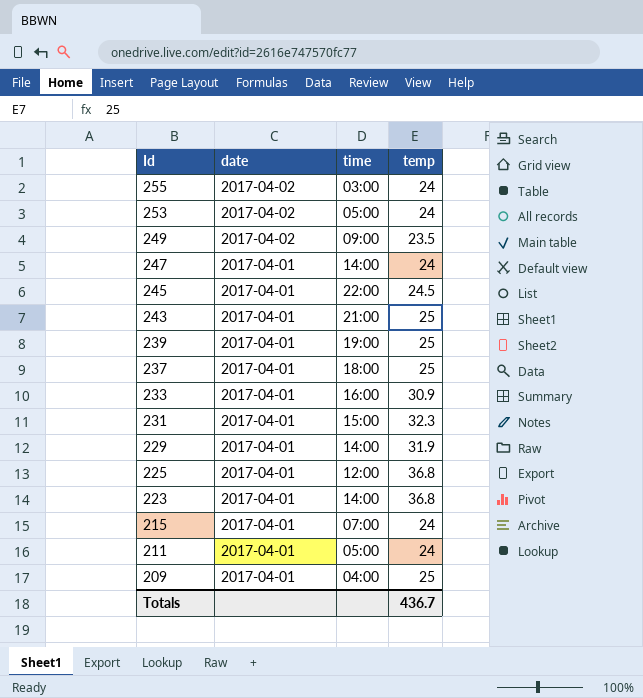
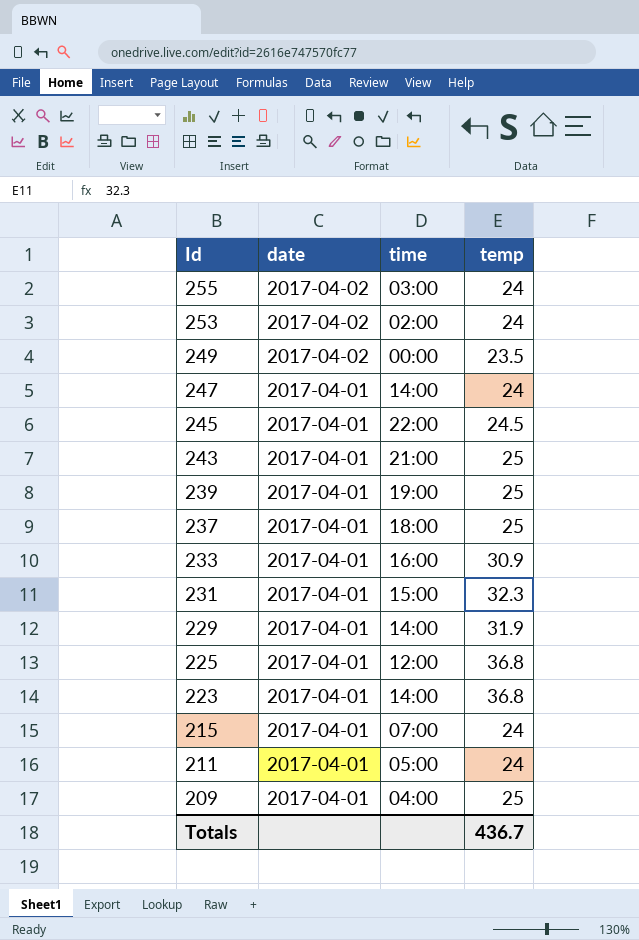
253 | time: 05:00 -> 02:00
249 | time: 09:00 -> 00:00

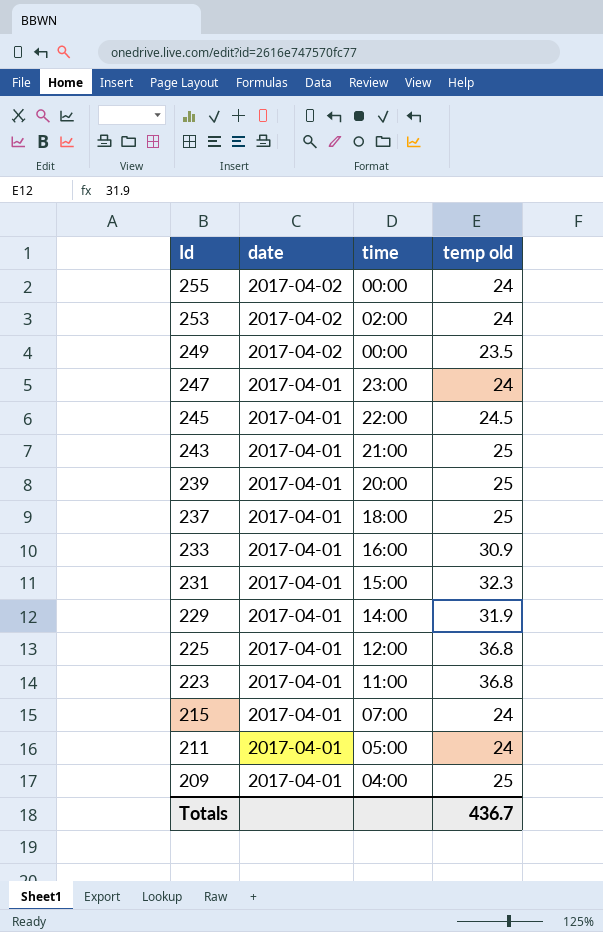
column name: temp -> temp old
255 | time: 03:00 -> 00:00
247 | time: 14:00 -> 23:00
239 | time: 19:00 -> 20:00
223 | time: 14:00 -> 11:00

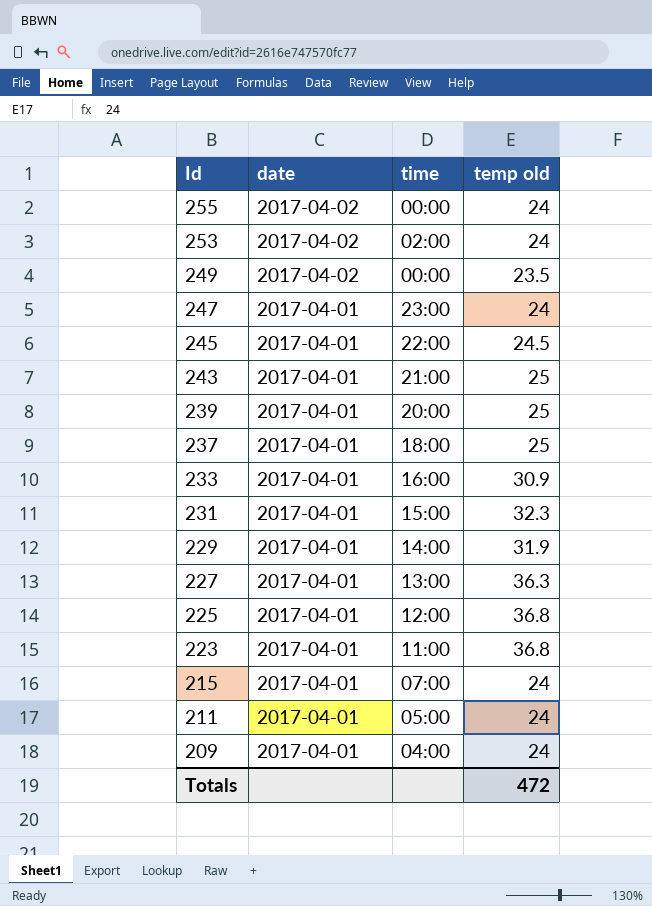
row 227: none -> 2017-04-01 | 13:00 | 36.3
209 | temp old: 25 -> 24
Totals | temp old: 436.7 -> 472

